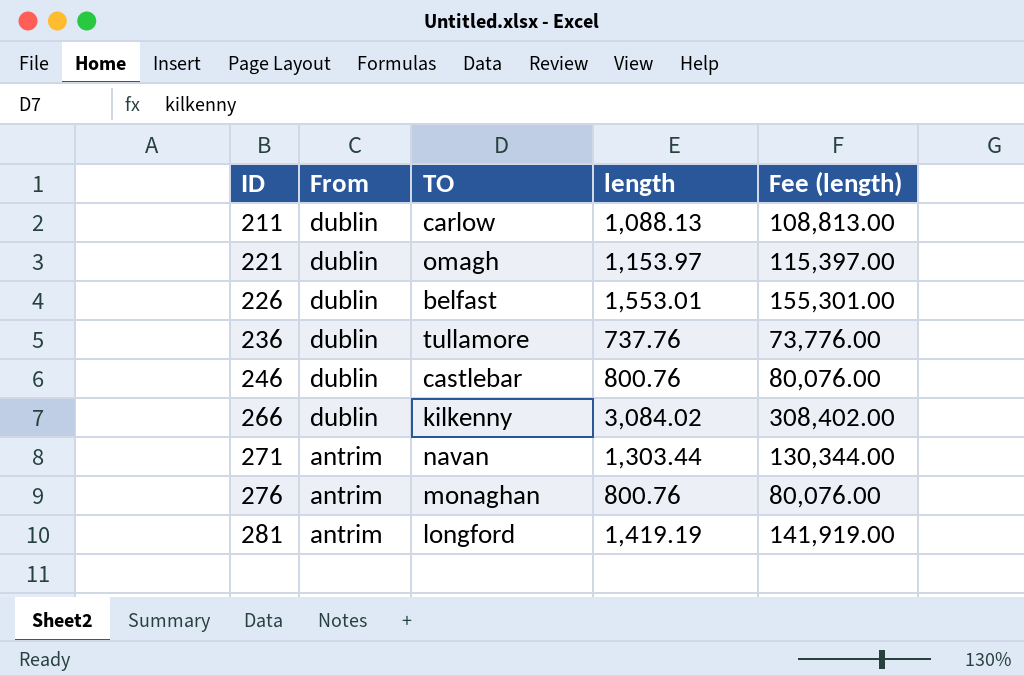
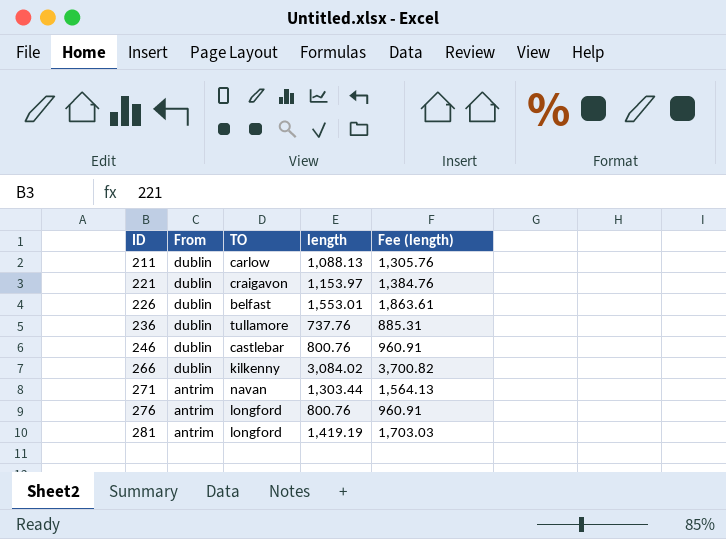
column Fee (length) | formula: [length] * 100 -> [length] * 1.2
221 | TO: omagh -> craigavon
276 | TO: monaghan -> longford

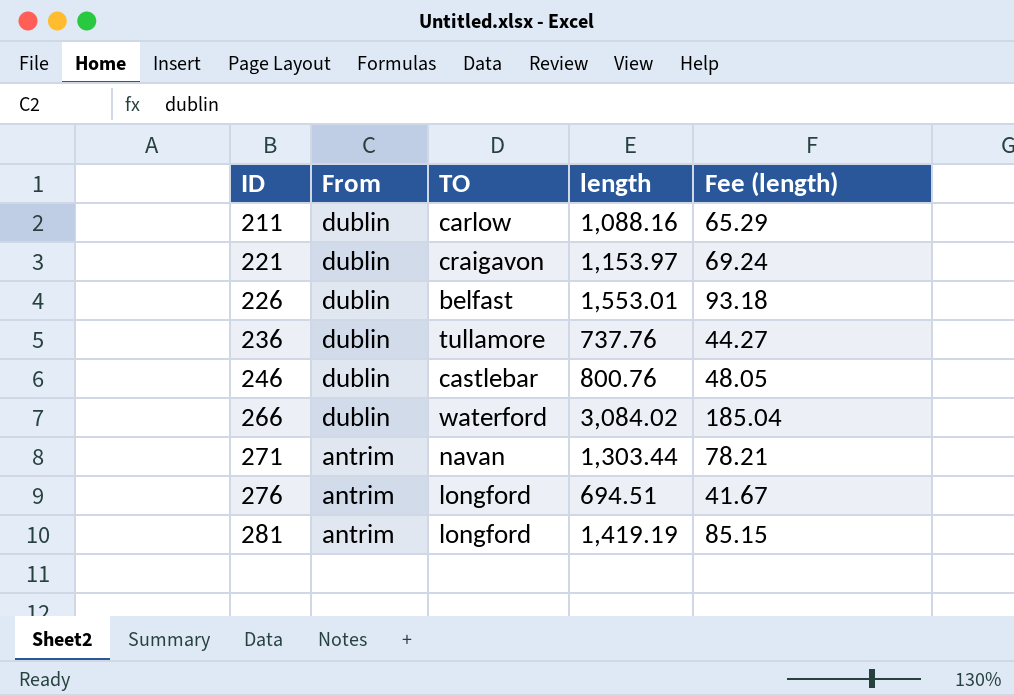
column Fee (length) | formula: [length] * 1.2 -> [length] * 0.06
211 | length: 1,088.13 -> 1,088.16
266 | TO: kilkenny -> waterford
276 | length: 800.76 -> 694.51

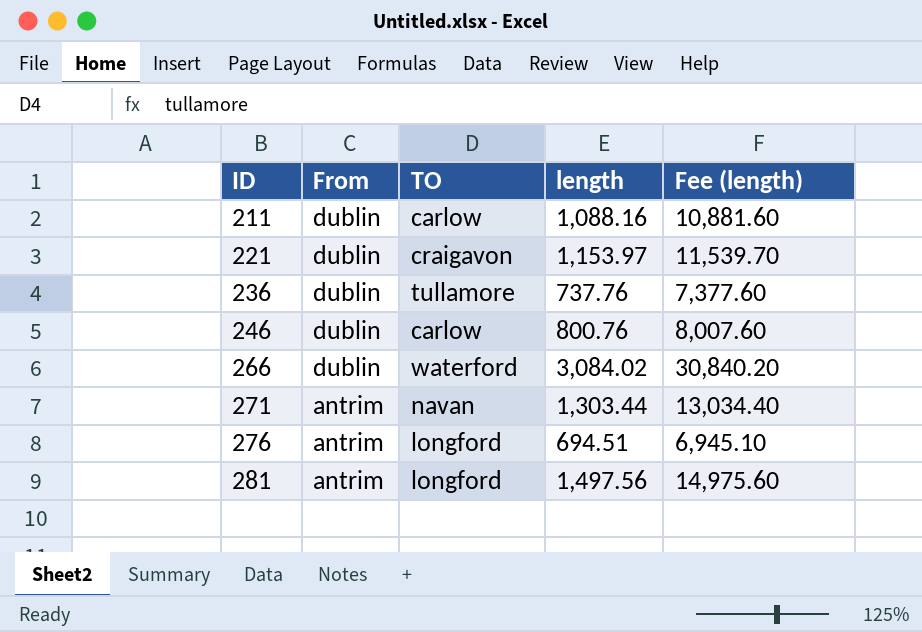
column Fee (length) | formula: [length] * 0.06 -> [length] * 10
row 226: dublin | belfast | 1,553.01 | 93.18 -> none
246 | TO: castlebar -> carlow
281 | length: 1,419.19 -> 1,497.56

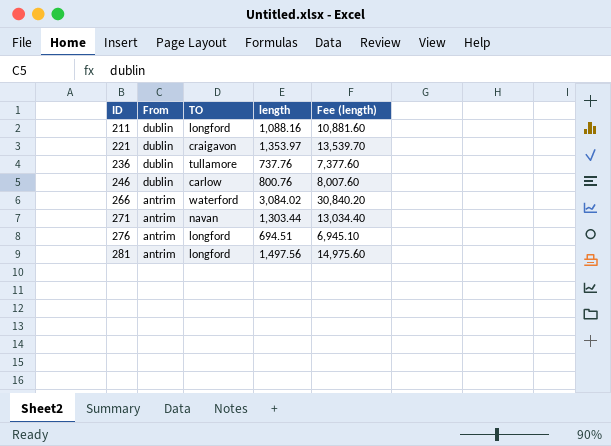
211 | TO: carlow -> longford
221 | length: 1,153.97 -> 1,353.97
221 | Fee (length): 11,539.70 -> 13,539.70
266 | From: dublin -> antrim

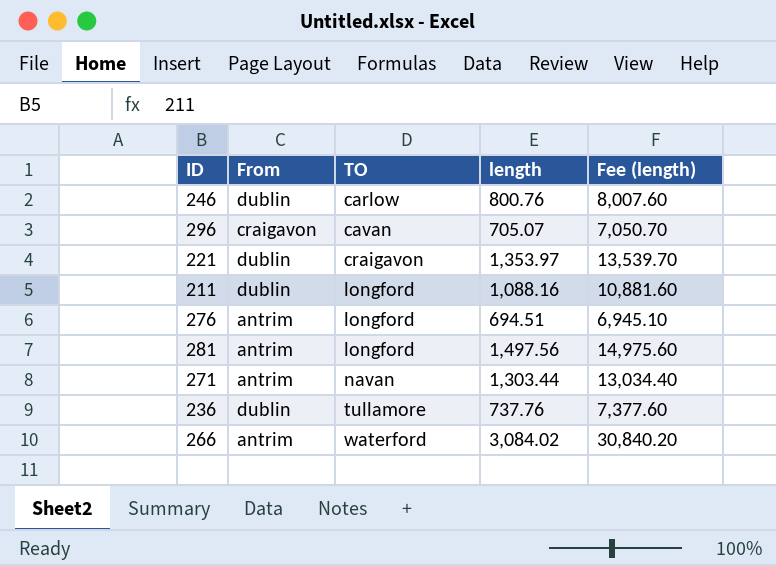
row order: ID ascending -> TO ascending
row 296: none -> craigavon | cavan | 705.07 | 7,050.70

